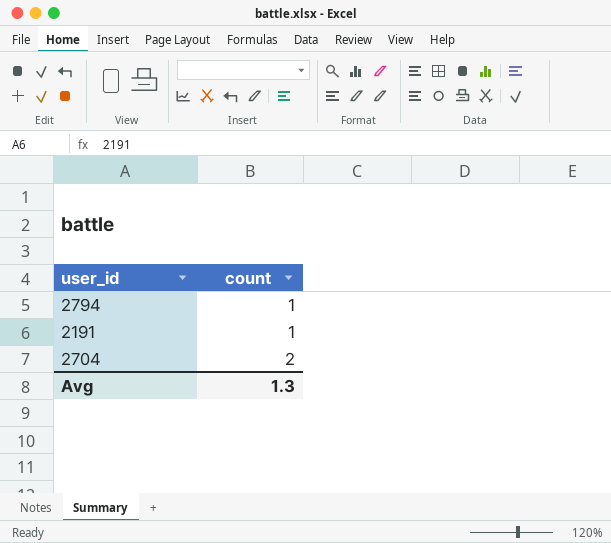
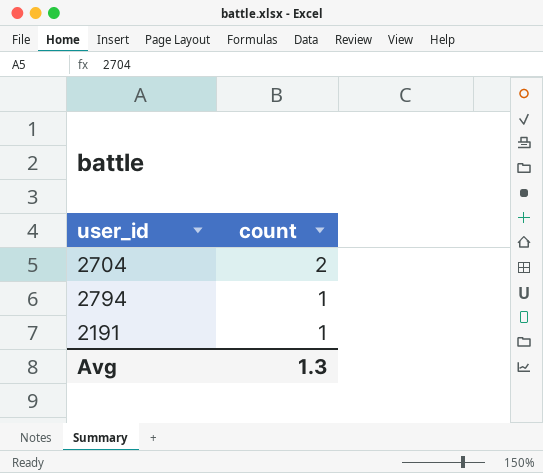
row order: count ascending -> count descending

